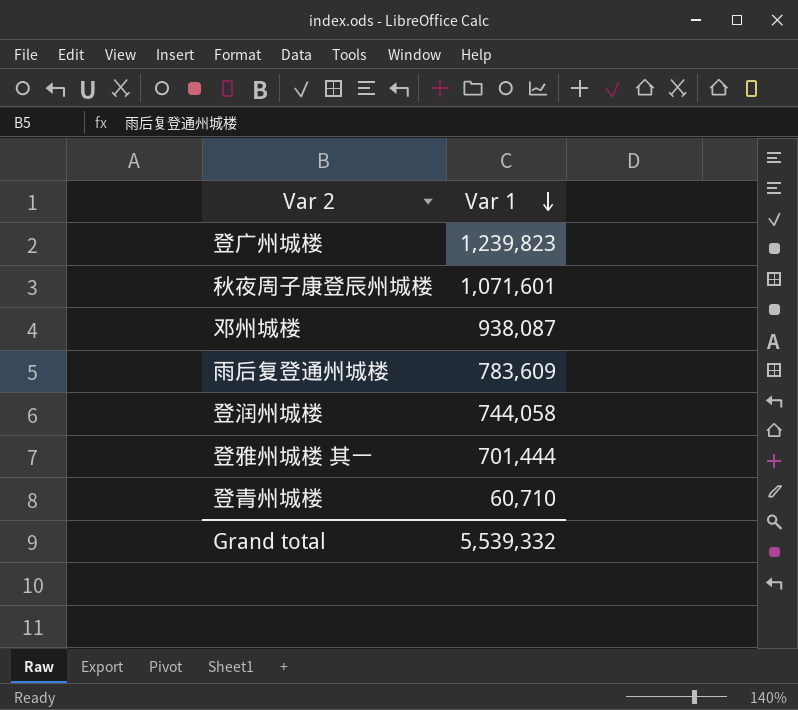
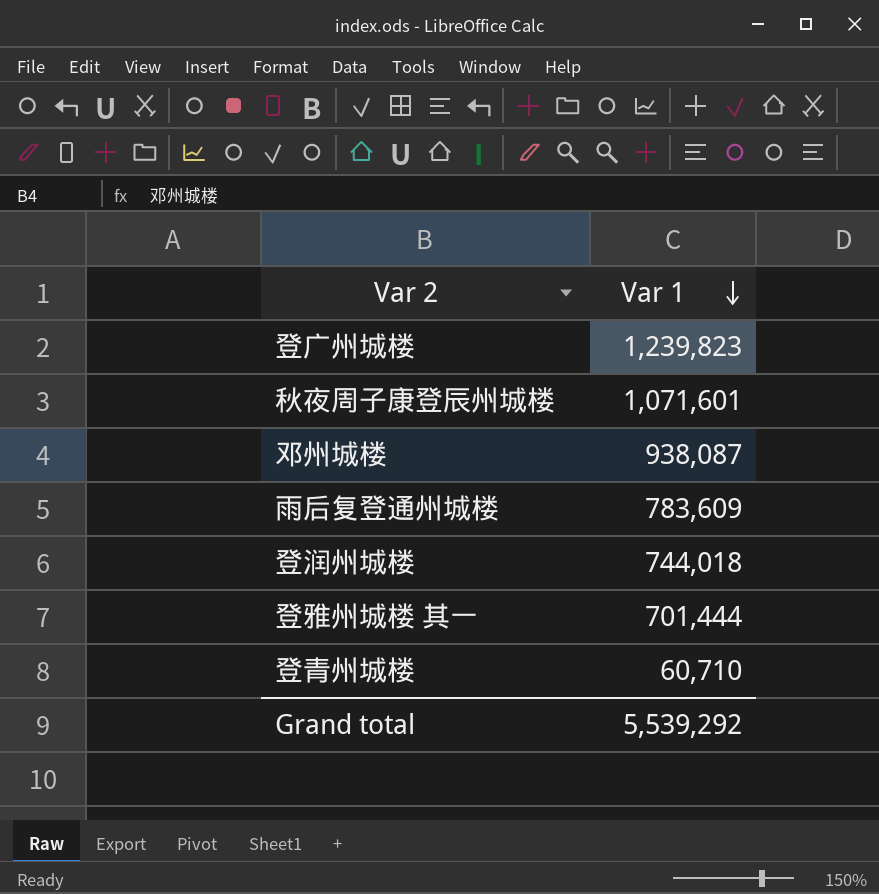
登润州城楼 | Var 1: 744,058 -> 744,018
Grand total | Var 1: 5,539,332 -> 5,539,292

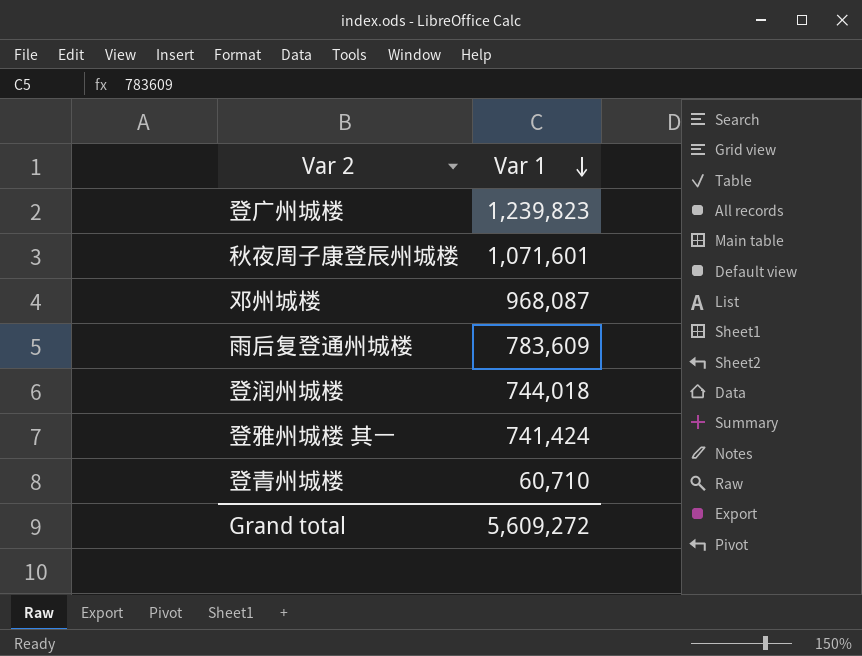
邓州城楼 | Var 1: 938,087 -> 968,087
登雅州城楼 其一 | Var 1: 701,444 -> 741,424
Grand total | Var 1: 5,539,292 -> 5,609,272

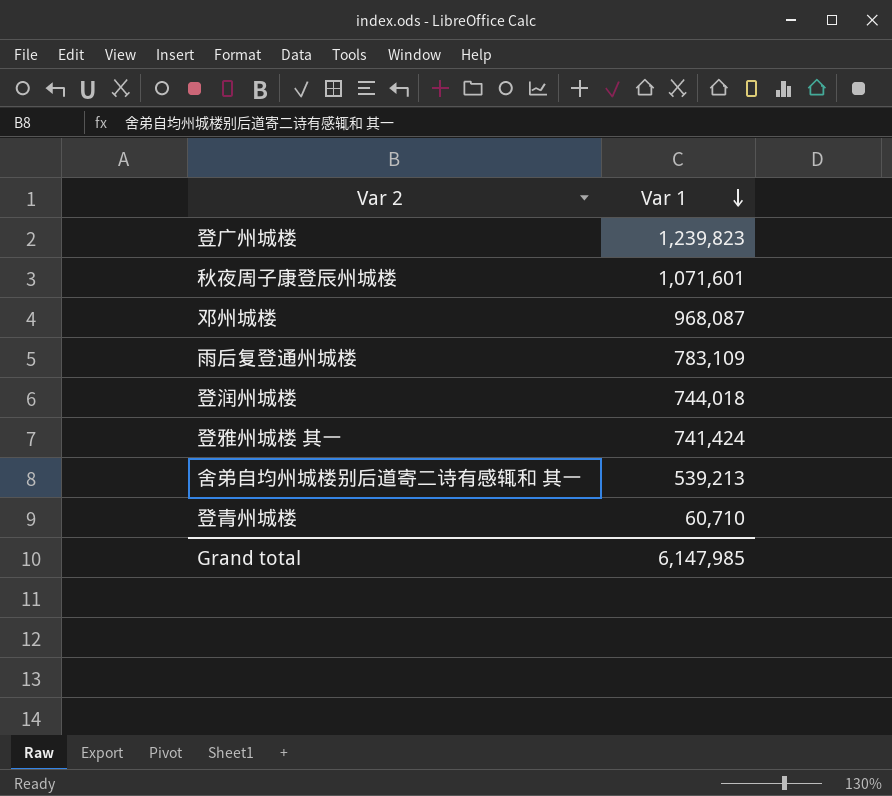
雨后复登通州城楼 | Var 1: 783,609 -> 783,109
row 舍弟自均州城楼别后道寄二诗有感辄和 其一: none -> 539,213
Grand total | Var 1: 5,609,272 -> 6,147,985

